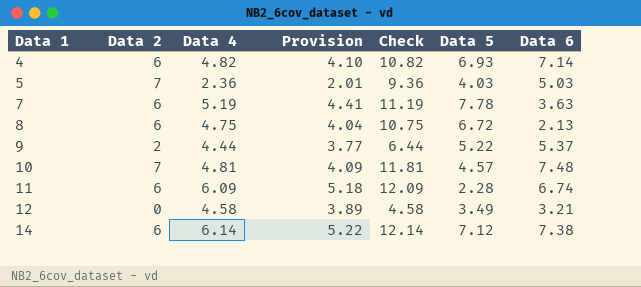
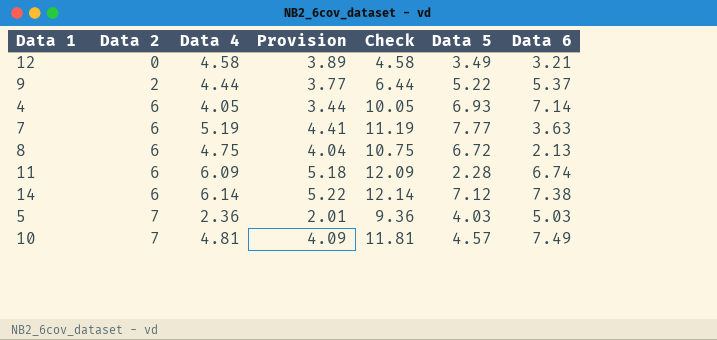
row order: Data 1 ascending -> Data 2 ascending
4 | Data 4: 4.82 -> 4.05
4 | Provision: 4.10 -> 3.44
4 | Check: 10.82 -> 10.05
7 | Data 5: 7.78 -> 7.77
10 | Data 6: 7.48 -> 7.49

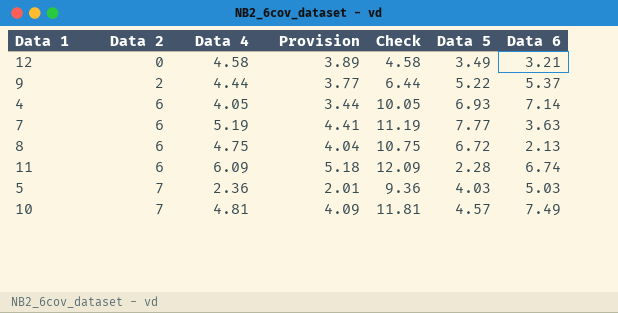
row 14: 6 | 6.14 | 5.22 | 12.14 | 7.12 | 7.38 -> none

